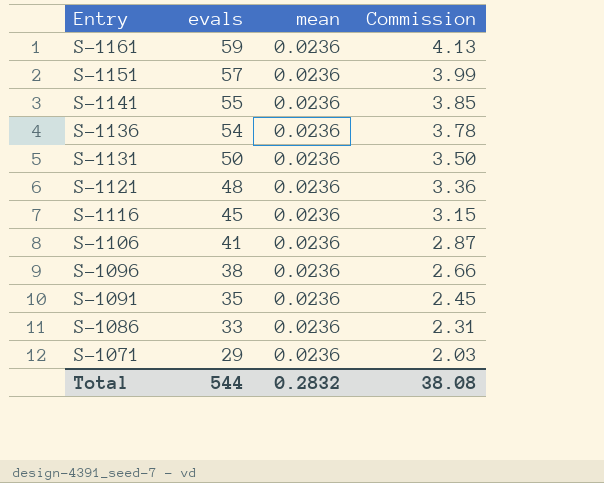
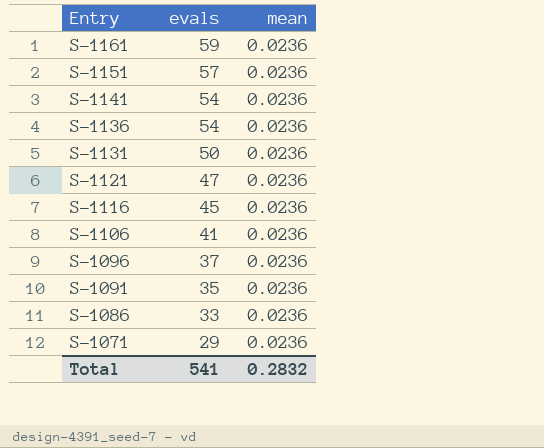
column Commission | formula: [evals] * 0.07 -> none
S-1141 | evals: 55 -> 54
S-1121 | evals: 48 -> 47
S-1096 | evals: 38 -> 37
Total | evals: 544 -> 541

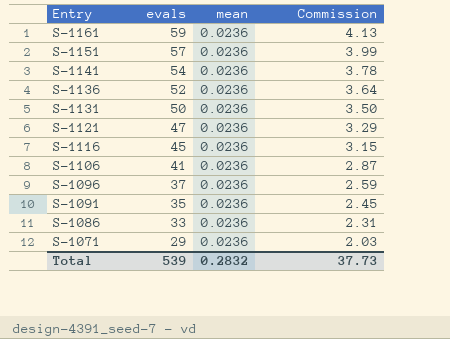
column Commission | formula: none -> [evals] * 0.07
S-1136 | evals: 54 -> 52
Total | evals: 541 -> 539

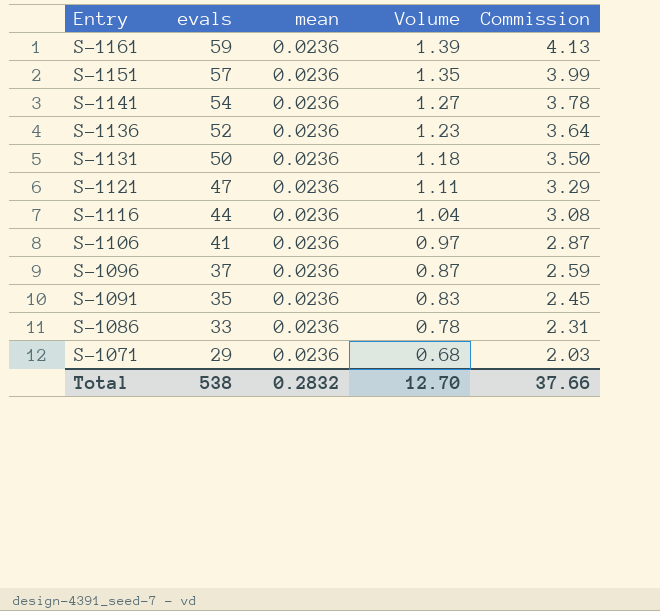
column Volume | formula: none -> [evals] * [mean]
S-1116 | evals: 45 -> 44
S-1116 | Commission: 3.15 -> 3.08
Total | evals: 539 -> 538
Total | Commission: 37.73 -> 37.66

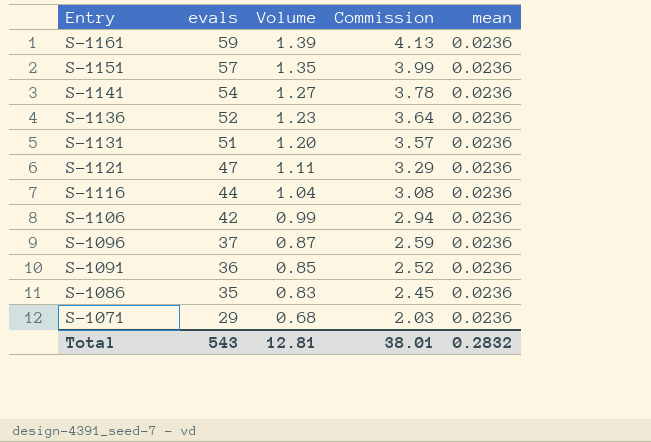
column mean | position: 3 -> 5
S-1131 | evals: 50 -> 51
S-1131 | Volume: 1.18 -> 1.20
S-1131 | Commission: 3.50 -> 3.57
S-1106 | evals: 41 -> 42
S-1106 | Volume: 0.97 -> 0.99
S-1106 | Commission: 2.87 -> 2.94
S-1091 | evals: 35 -> 36
S-1091 | Volume: 0.83 -> 0.85
S-1091 | Commission: 2.45 -> 2.52
S-1086 | evals: 33 -> 35
S-1086 | Volume: 0.78 -> 0.83
S-1086 | Commission: 2.31 -> 2.45
Total | evals: 538 -> 543
Total | Volume: 12.70 -> 12.81
Total | Commission: 37.66 -> 38.01

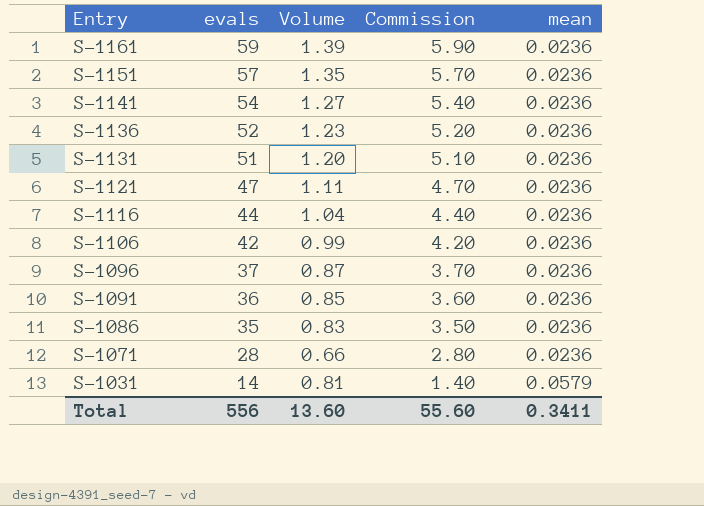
column Commission | formula: [evals] * 0.07 -> [evals] * 0.1
S-1071 | evals: 29 -> 28
S-1071 | Volume: 0.68 -> 0.66
row S-1031: none -> 14 | 0.81 | 1.40 | 0.0579
Total | evals: 543 -> 556
Total | Volume: 12.81 -> 13.60
Total | Commission: 38.01 -> 55.60
Total | mean: 0.2832 -> 0.3411

